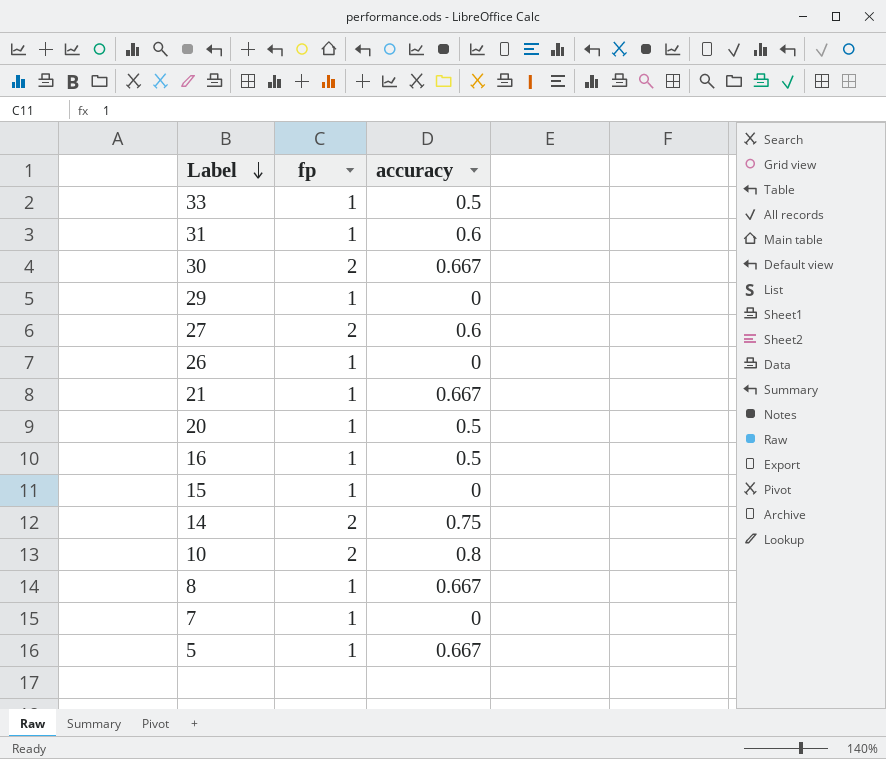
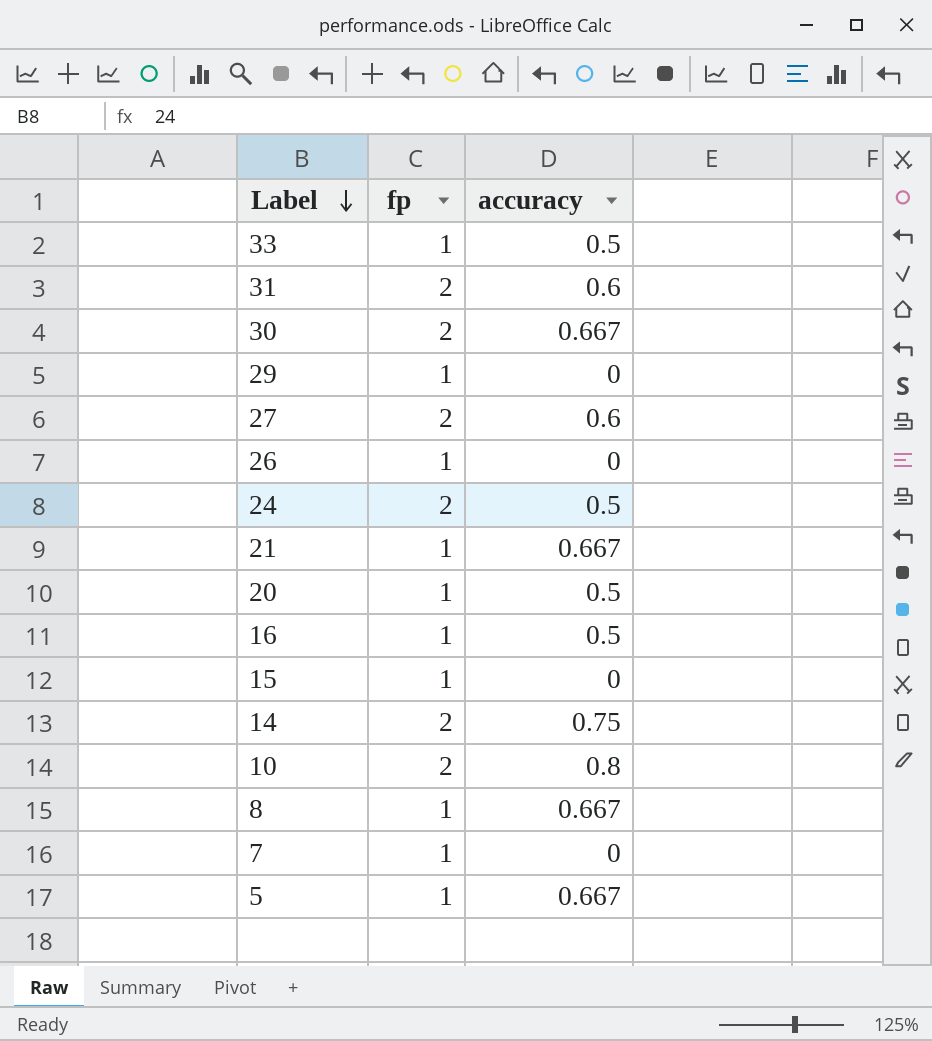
31 | fp: 1 -> 2
row 24: none -> 2 | 0.5

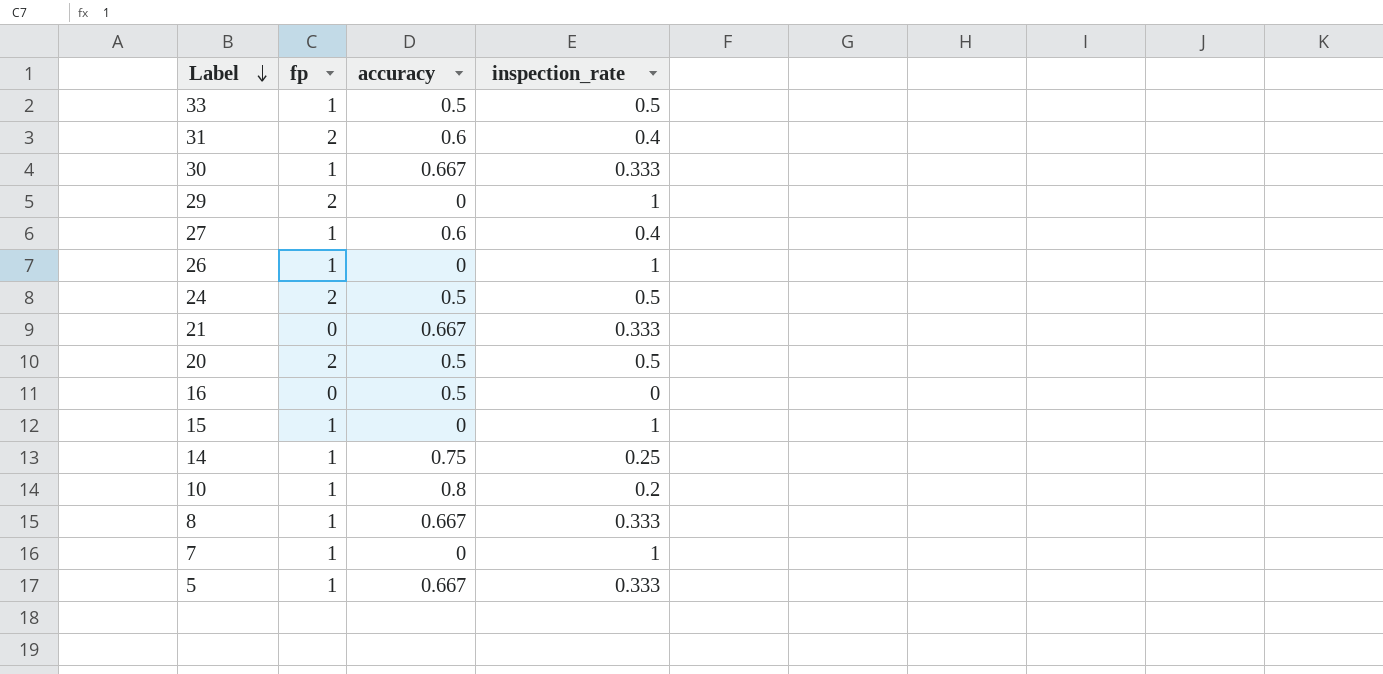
column inspection_rate | position: none -> 4
30 | fp: 2 -> 1
29 | fp: 1 -> 2
27 | fp: 2 -> 1
21 | fp: 1 -> 0
20 | fp: 1 -> 2
16 | fp: 1 -> 0
14 | fp: 2 -> 1
10 | fp: 2 -> 1

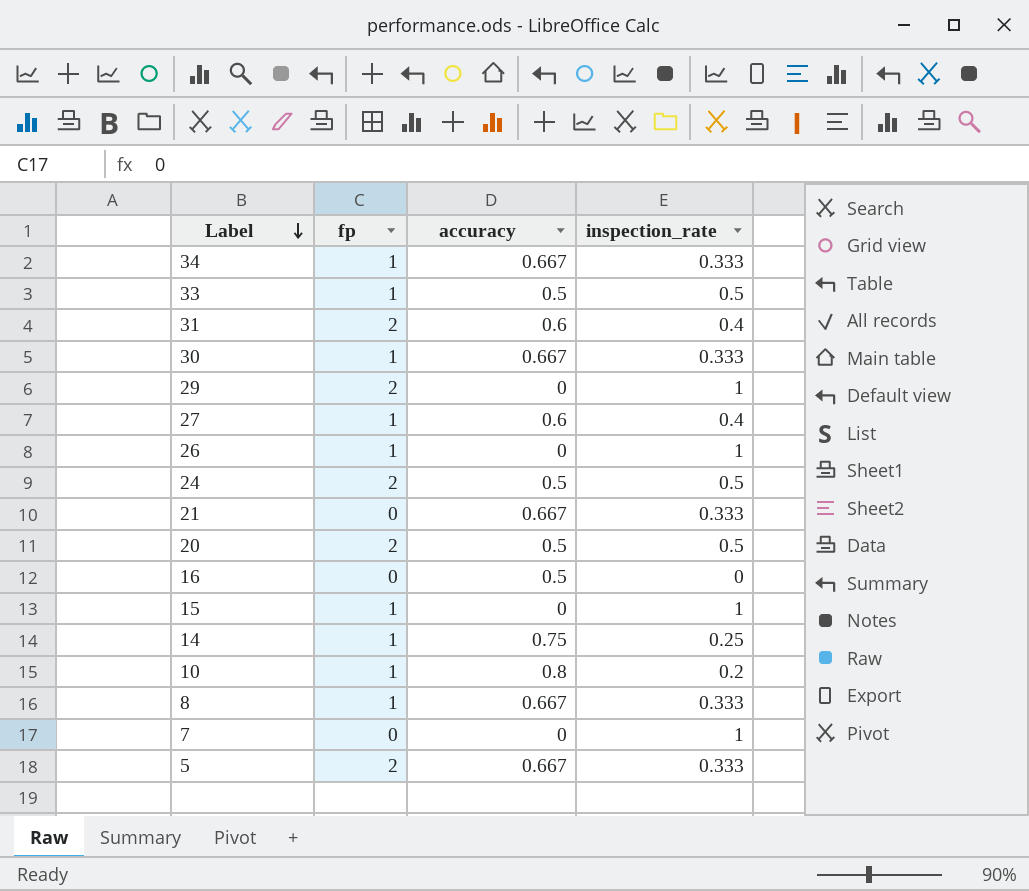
row 34: none -> 1 | 0.667 | 0.333
7 | fp: 1 -> 0
5 | fp: 1 -> 2

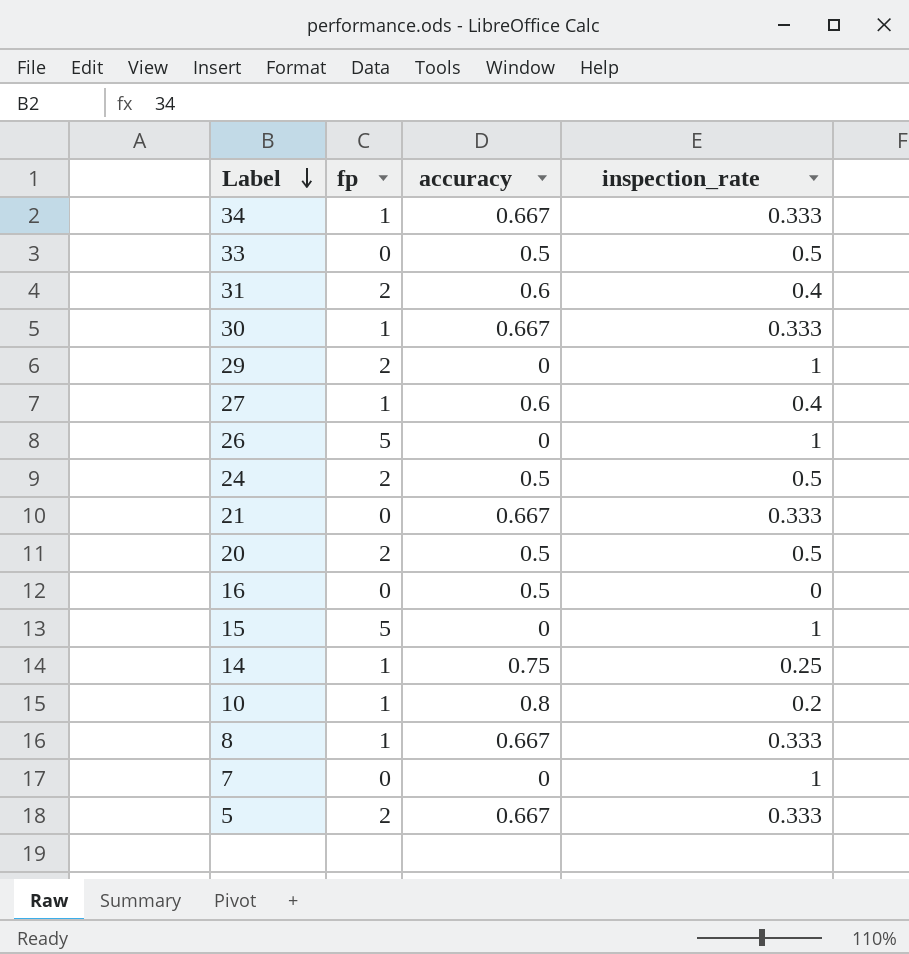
33 | fp: 1 -> 0
26 | fp: 1 -> 5
15 | fp: 1 -> 5

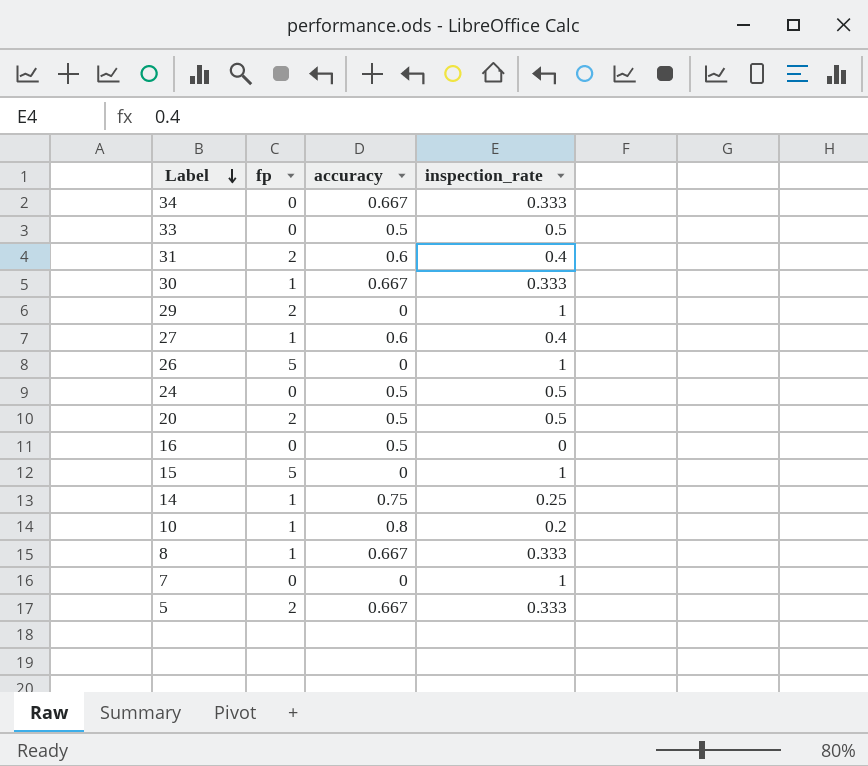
row 21: 0 | 0.667 | 0.333 -> none
34 | fp: 1 -> 0
24 | fp: 2 -> 0

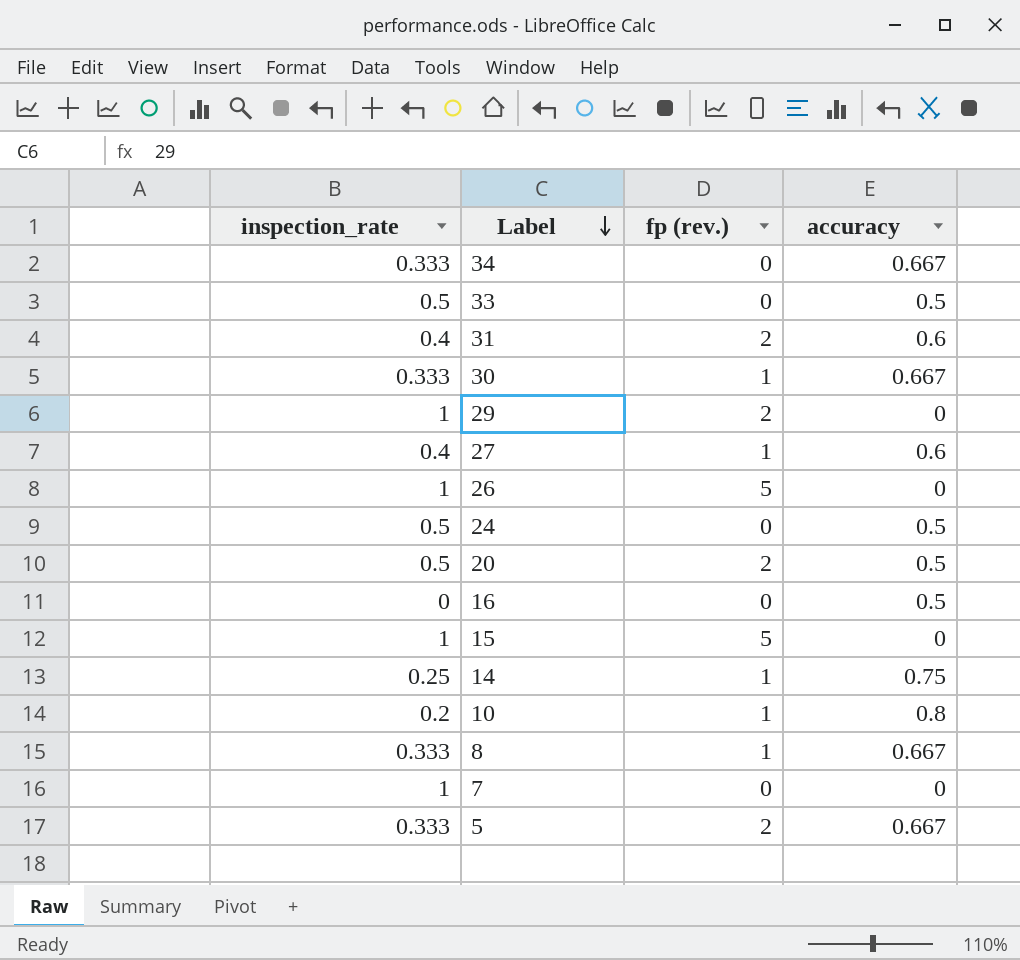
column inspection_rate | position: 4 -> 1
column name: fp -> fp (rev.)

